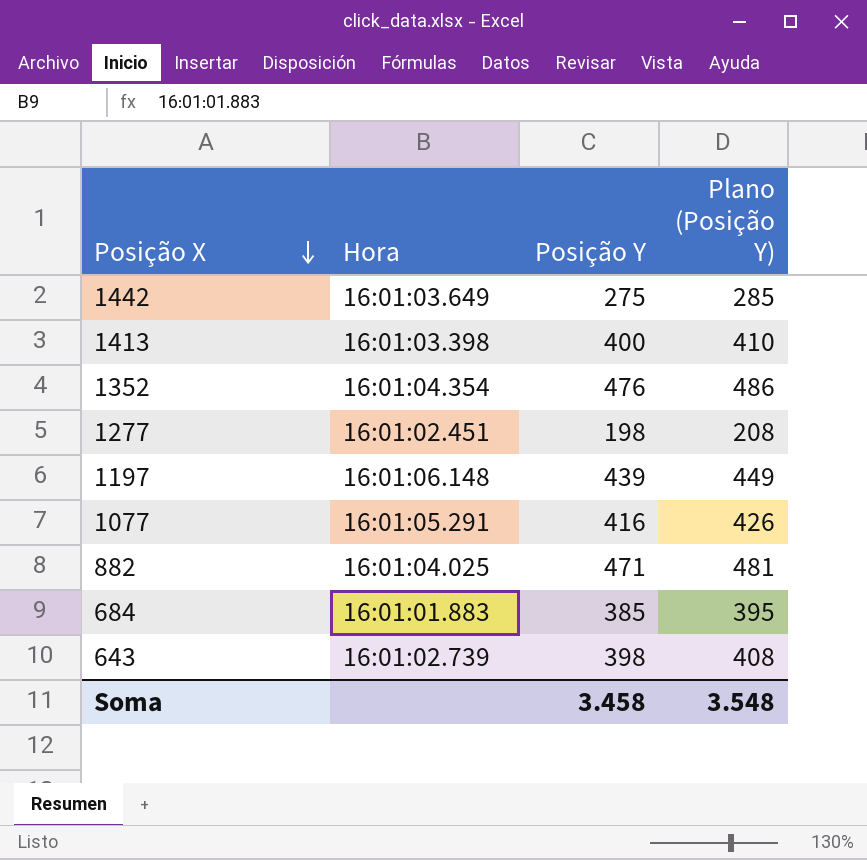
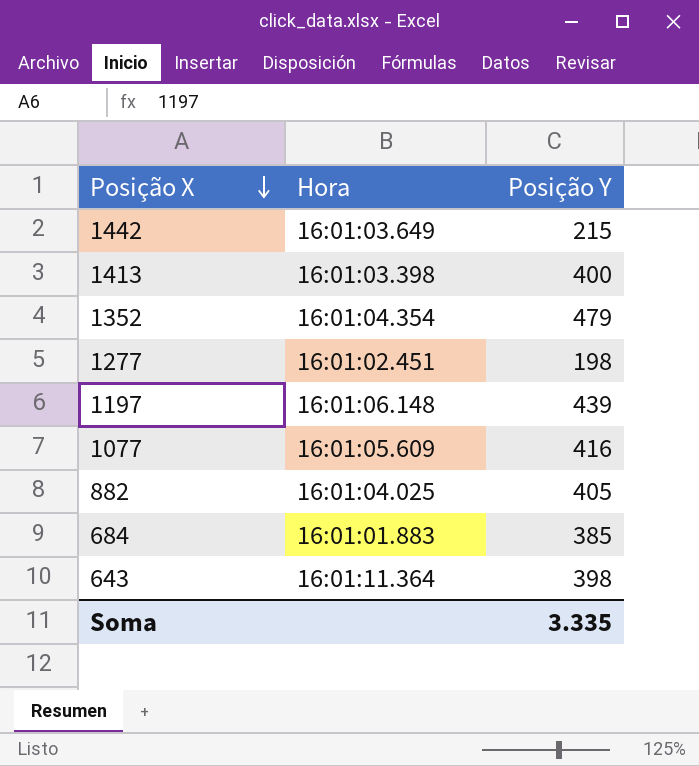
column Plano (Posição Y) | formula: [Posição Y] + 10 -> none
1442 | Posição Y: 275 -> 215
1352 | Posição Y: 476 -> 479
1077 | Hora: 16:01:05.291 -> 16:01:05.609
882 | Posição Y: 471 -> 405
643 | Hora: 16:01:02.739 -> 16:01:11.364
Soma | Posição Y: 3.458 -> 3.335

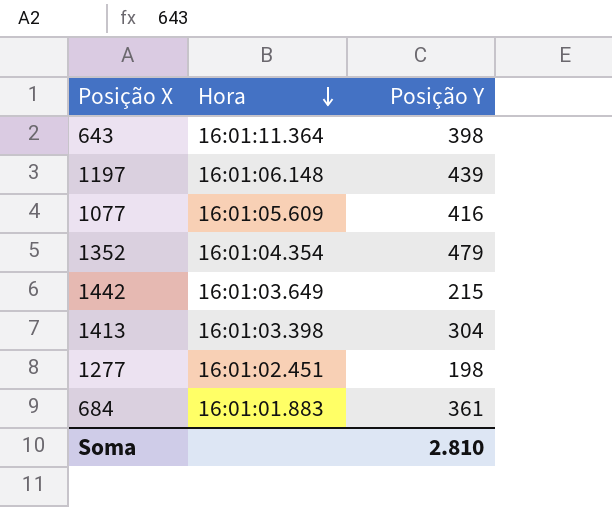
row order: Posição X descending -> Hora descending
row 882: 16:01:04.025 | 405 -> none
1413 | Posição Y: 400 -> 304
684 | Posição Y: 385 -> 361
Soma | Posição Y: 3.335 -> 2.810

